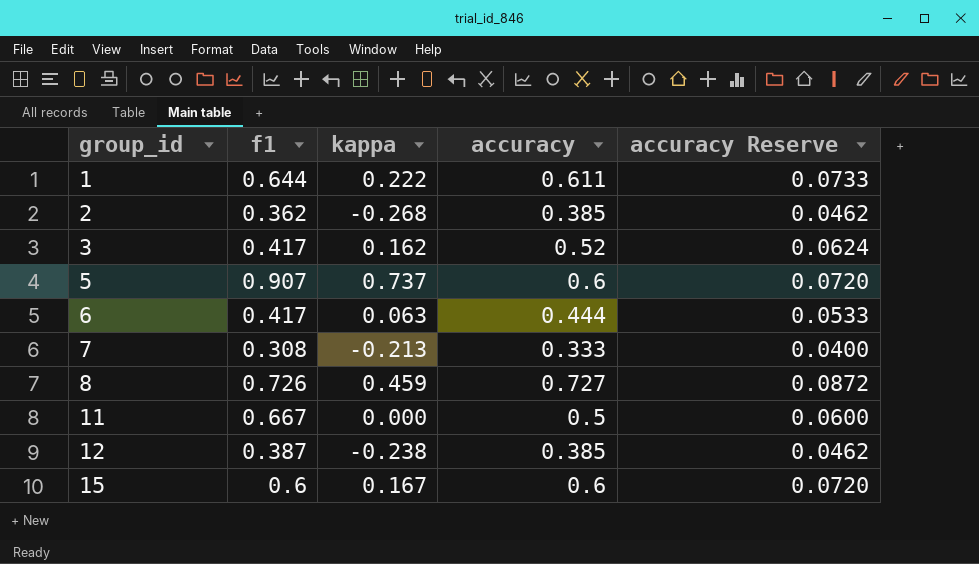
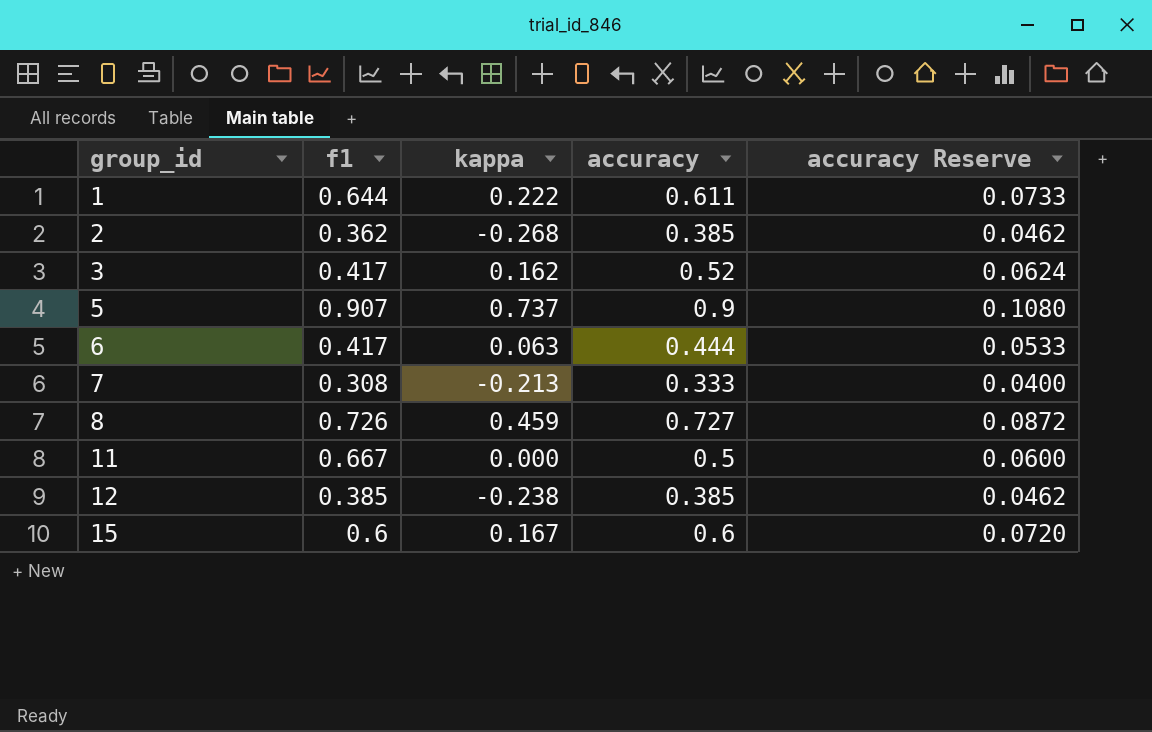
5 | accuracy: 0.6 -> 0.9
5 | accuracy Reserve: 0.0720 -> 0.1080
12 | f1: 0.387 -> 0.385

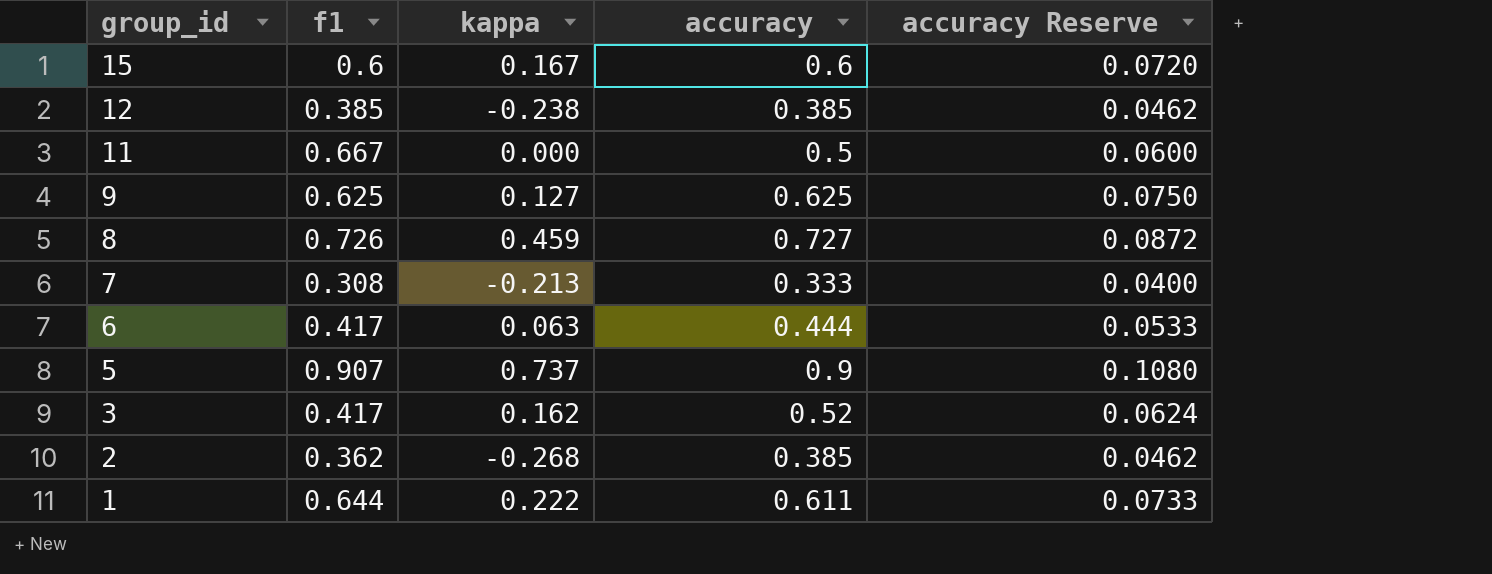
row order: group_id ascending -> group_id descending
row 9: none -> 0.625 | 0.127 | 0.625 | 0.0750

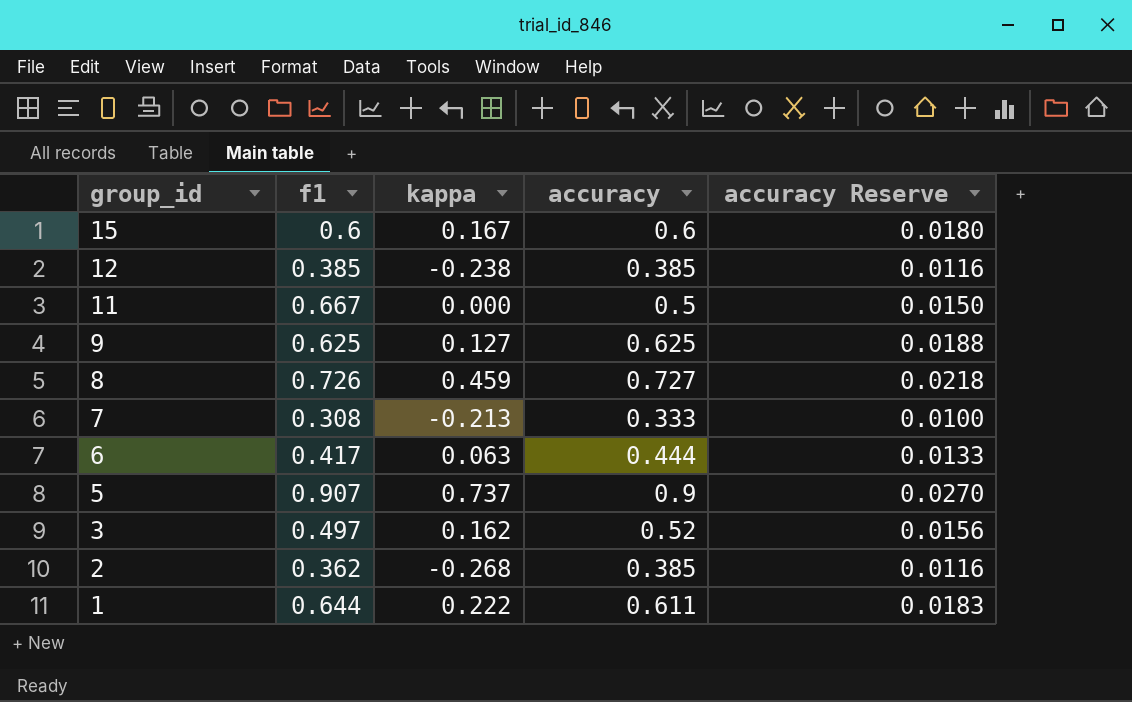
column accuracy Reserve | formula: [accuracy] * 0.12 -> [accuracy] * 0.03
3 | f1: 0.417 -> 0.497

